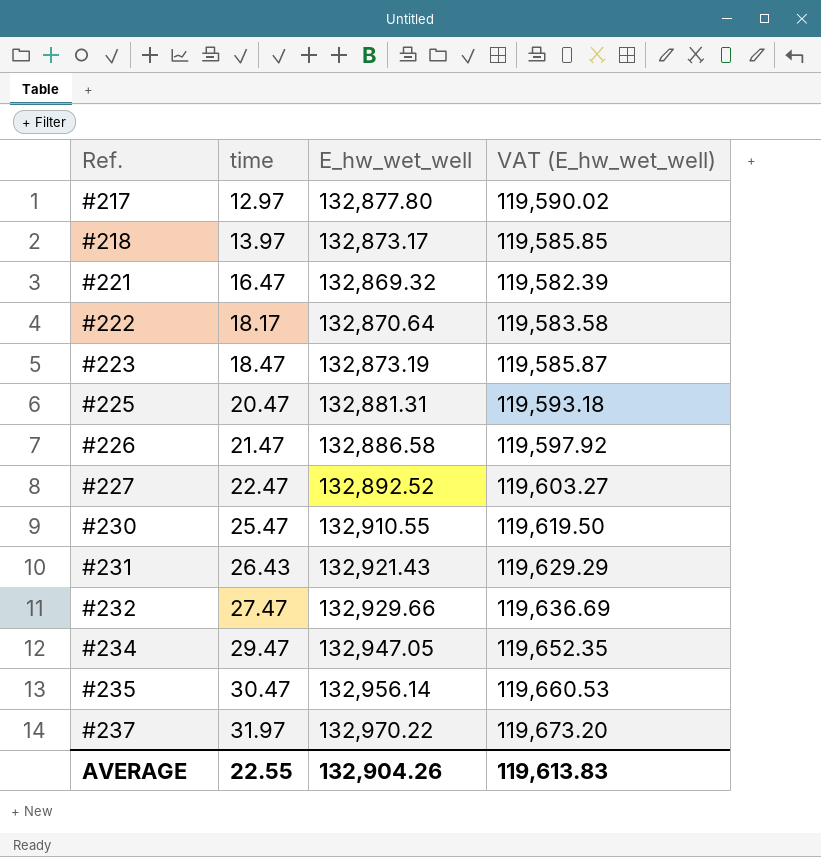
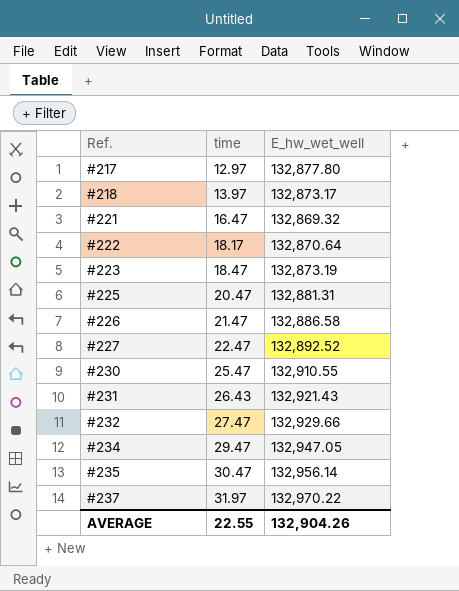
column VAT (E_hw_wet_well) | formula: [E_hw_wet_well] * 0.9 -> none

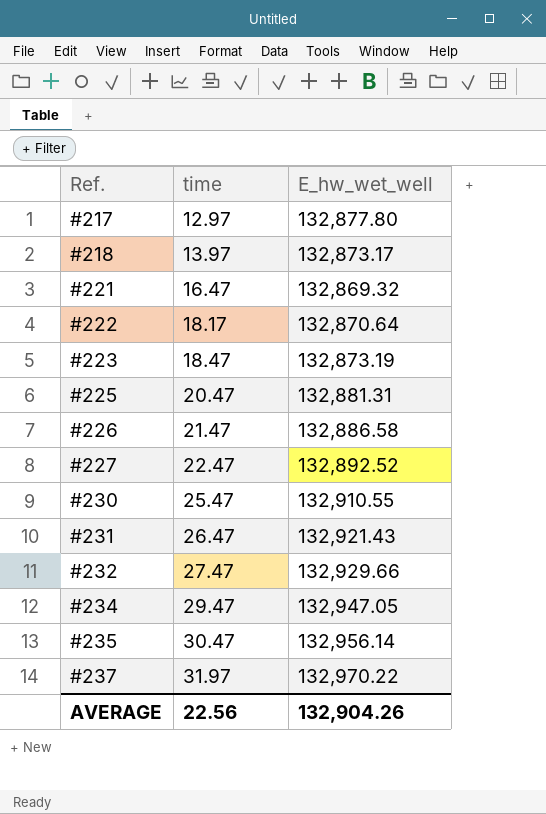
#231 | time: 26.43 -> 26.47
AVERAGE | time: 22.55 -> 22.56

